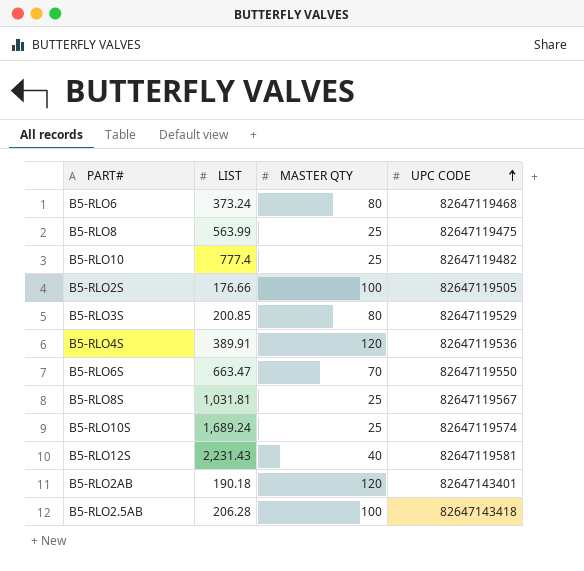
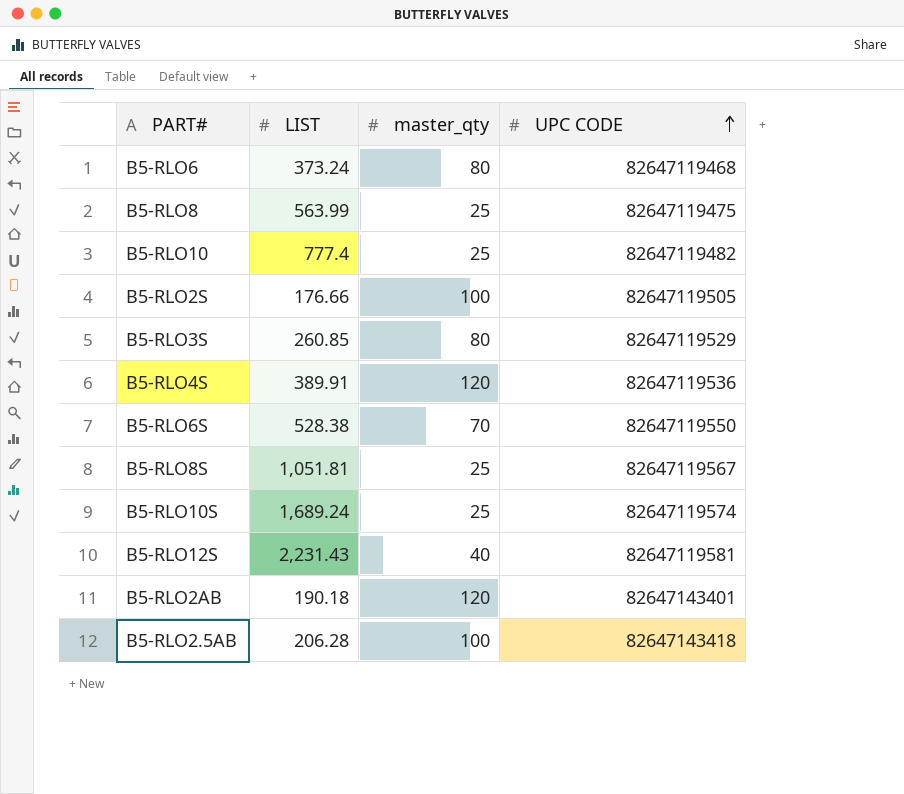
column name: MASTER QTY -> master_qty
B5-RLO3S | LIST: 200.85 -> 260.85
B5-RLO6S | LIST: 663.47 -> 528.38
B5-RLO8S | LIST: 1,031.81 -> 1,051.81

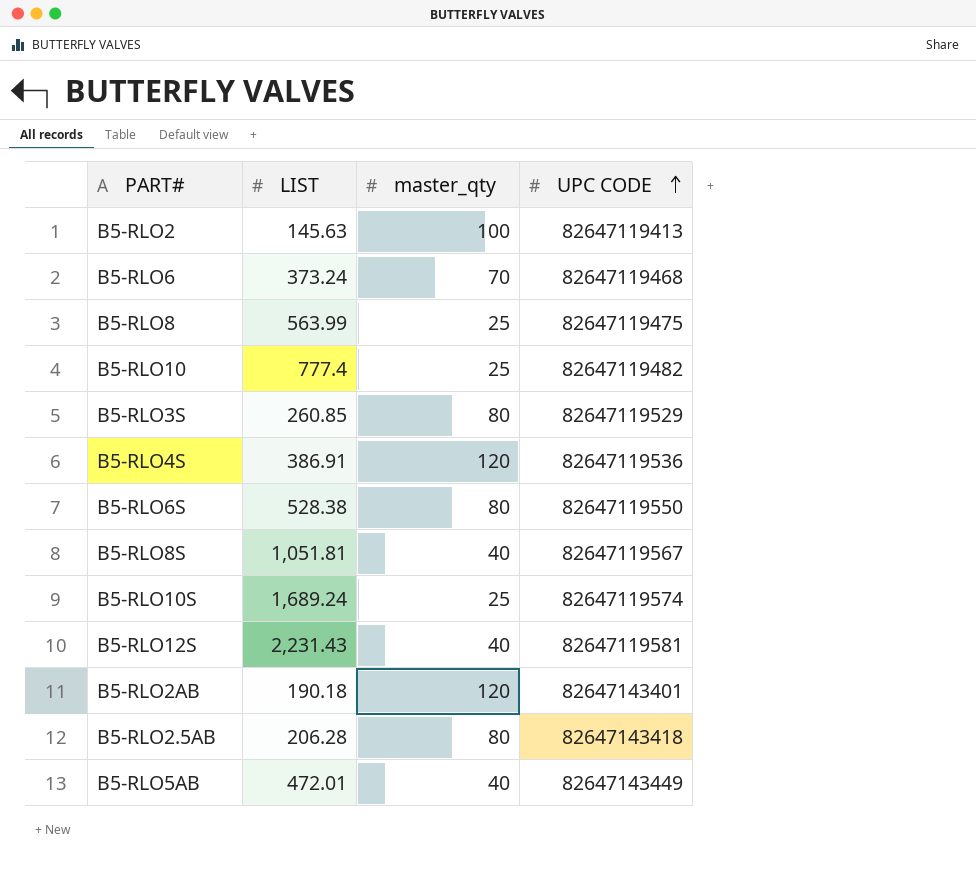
row B5-RLO2S: 176.66 | 100 | 82647119505 -> none
row B5-RLO2: none -> 145.63 | 100 | 82647119413
B5-RLO6 | master_qty: 80 -> 70
B5-RLO4S | LIST: 389.91 -> 386.91
B5-RLO6S | master_qty: 70 -> 80
B5-RLO8S | master_qty: 25 -> 40
B5-RLO2.5AB | master_qty: 100 -> 80
row B5-RLO5AB: none -> 472.01 | 40 | 82647143449

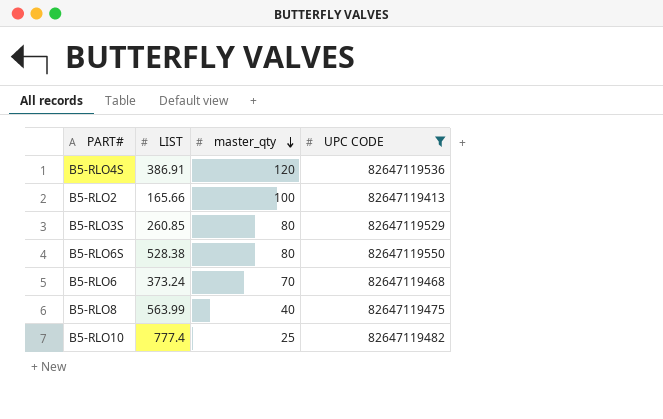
filter: none -> UPC CODE <= 82647119550
row order: UPC CODE ascending -> master_qty descending
B5-RLO2 | LIST: 145.63 -> 165.66
B5-RLO8 | master_qty: 25 -> 40

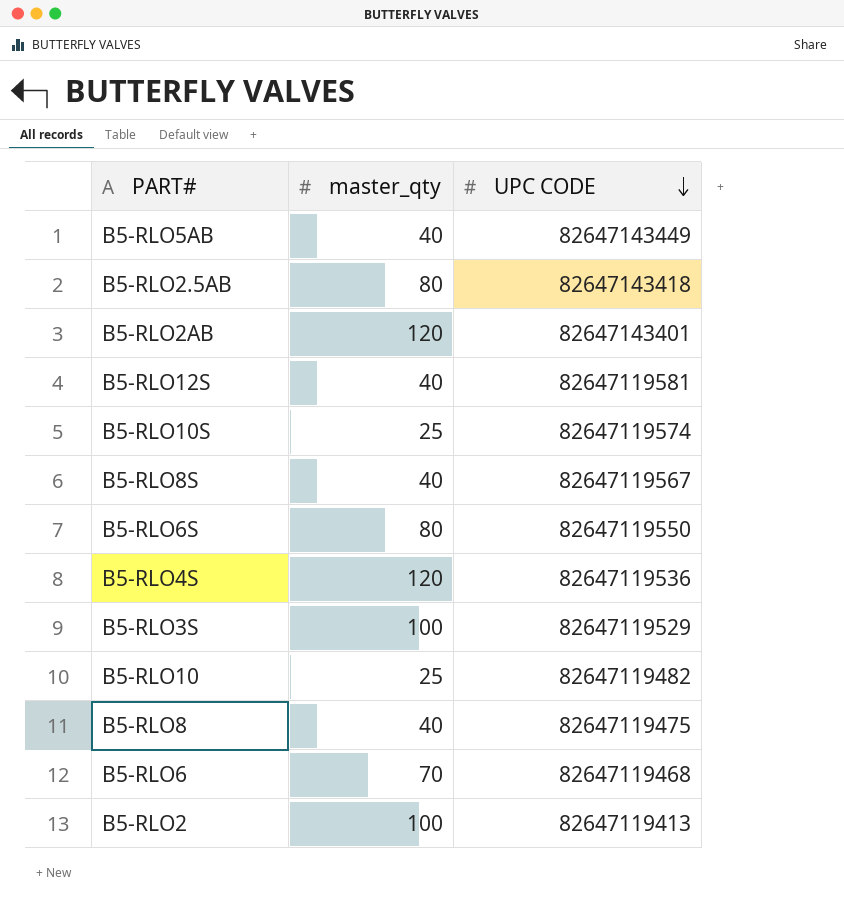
filter: UPC CODE <= 82647119550 -> none
row order: master_qty descending -> UPC CODE descending
column LIST | position: 2 -> none
B5-RLO3S | master_qty: 80 -> 100

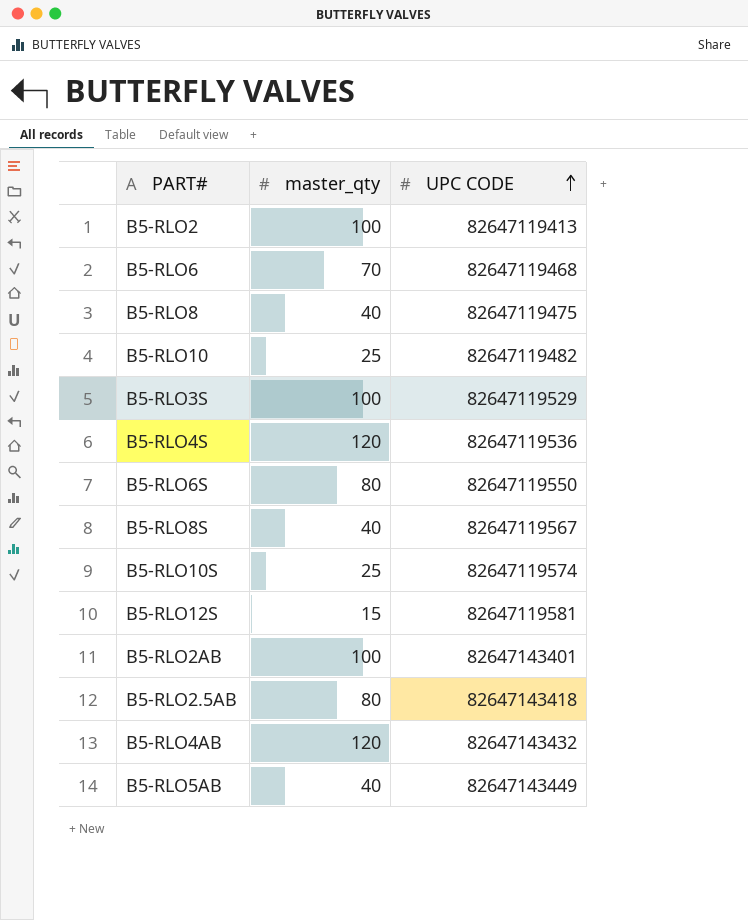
row order: UPC CODE descending -> UPC CODE ascending
B5-RLO12S | master_qty: 40 -> 15
B5-RLO2AB | master_qty: 120 -> 100
row B5-RLO4AB: none -> 120 | 82647143432

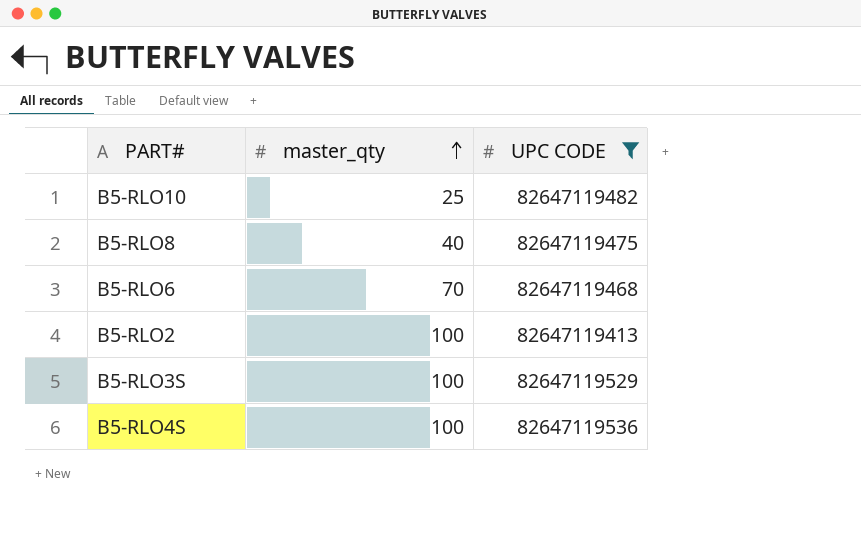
filter: none -> UPC CODE <= 82647119536
row order: UPC CODE ascending -> master_qty ascending
B5-RLO4S | master_qty: 120 -> 100

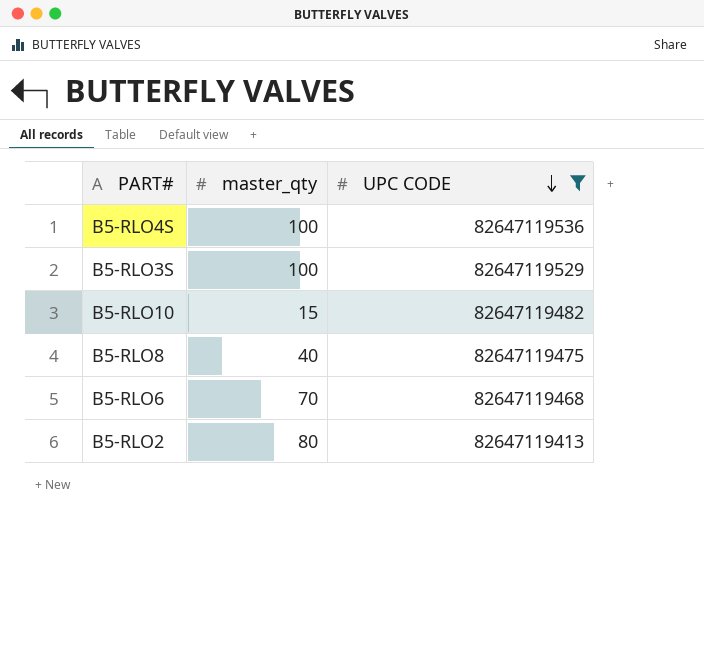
row order: master_qty ascending -> UPC CODE descending
B5-RLO10 | master_qty: 25 -> 15
B5-RLO2 | master_qty: 100 -> 80

